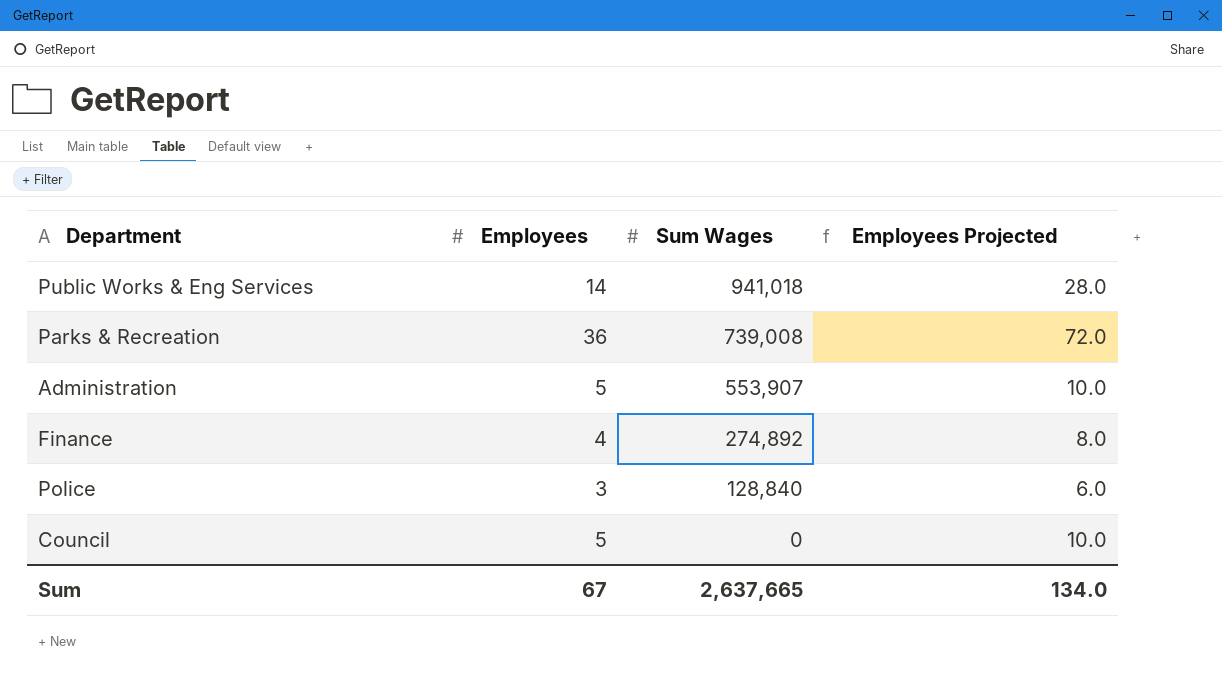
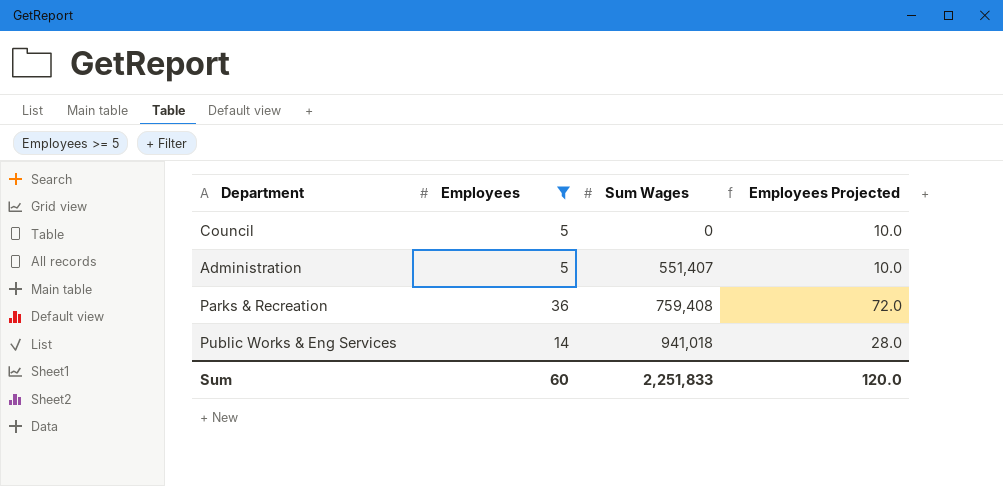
filter: none -> Employees >= 5
row order: Sum Wages descending -> Sum Wages ascending
Administration | Sum Wages: 553,907 -> 551,407
Parks & Recreation | Sum Wages: 739,008 -> 759,408
Sum | Employees: 67 -> 60
Sum | Sum Wages: 2,637,665 -> 2,251,833
Sum | Employees Projected: 134.0 -> 120.0

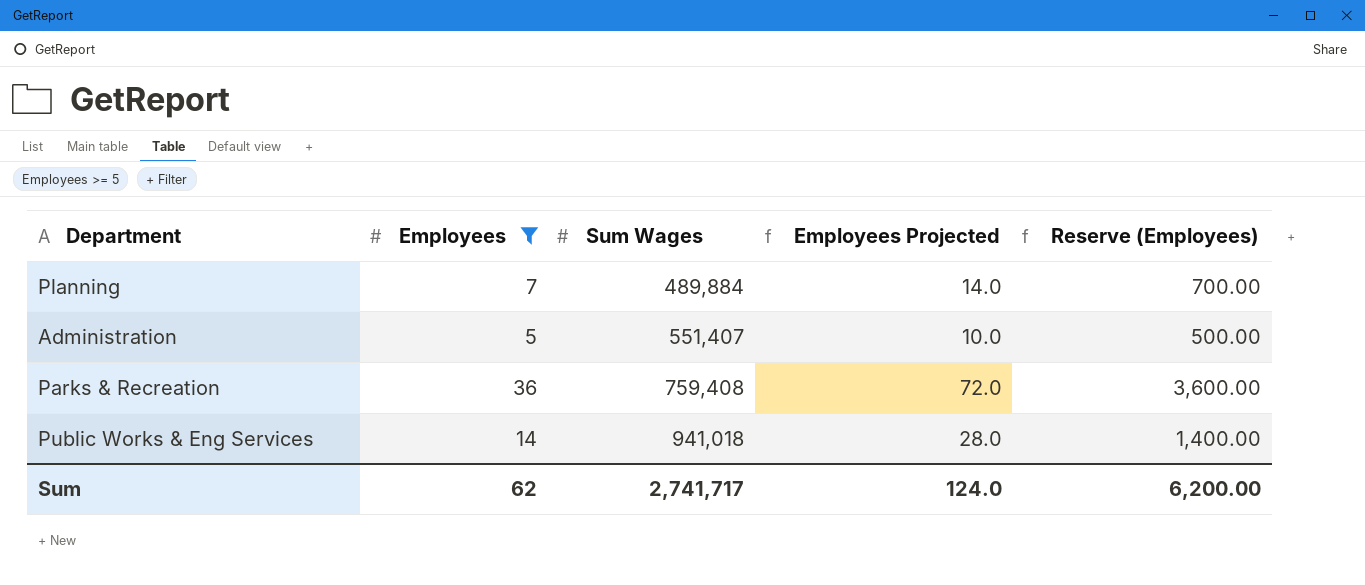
column Reserve (Employees) | formula: none -> [Employees] * 100
row Council: 5 | 0 | 10.0 -> none
row Planning: none -> 7 | 489,884 | 14.0 | 700.00
Sum | Employees: 60 -> 62
Sum | Sum Wages: 2,251,833 -> 2,741,717
Sum | Employees Projected: 120.0 -> 124.0

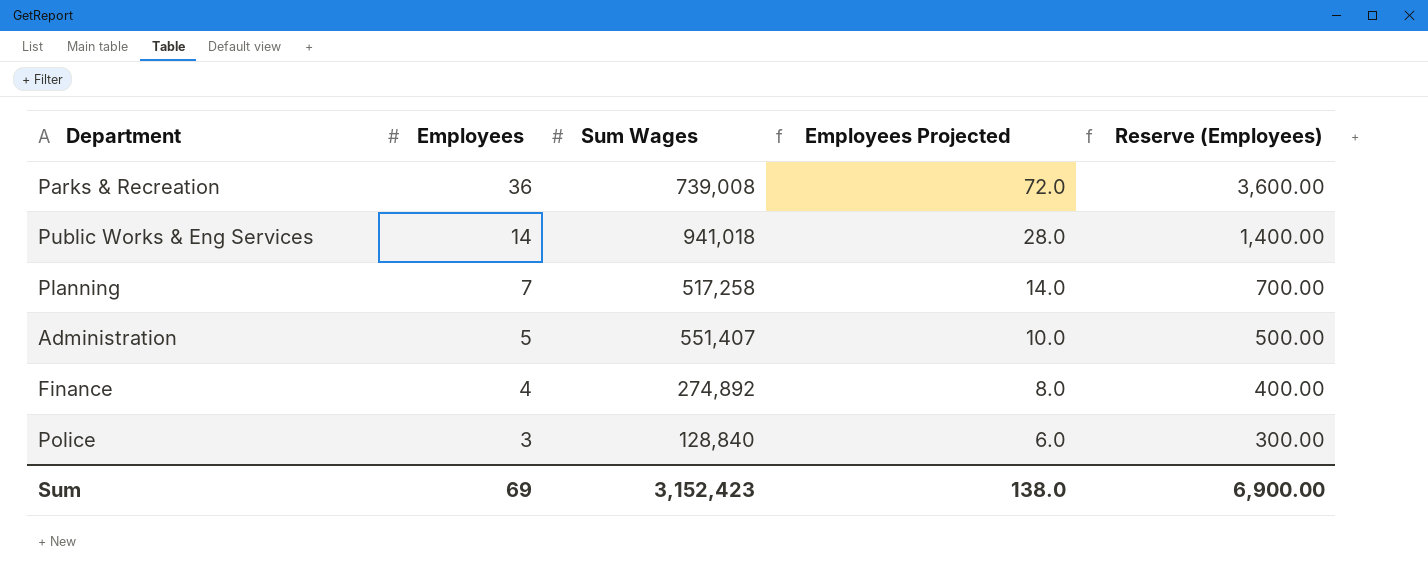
filter: Employees >= 5 -> none
row order: Sum Wages ascending -> Employees descending
Parks & Recreation | Sum Wages: 759,408 -> 739,008
Planning | Sum Wages: 489,884 -> 517,258
Sum | Employees: 62 -> 69
Sum | Sum Wages: 2,741,717 -> 3,152,423
Sum | Employees Projected: 124.0 -> 138.0
Sum | Reserve (Employees): 6,200.00 -> 6,900.00

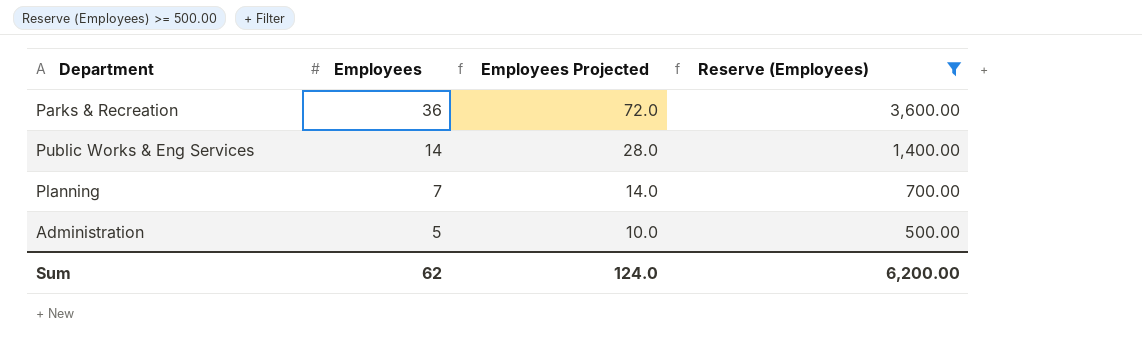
filter: none -> Reserve (Employees) >= 500.00
column Sum Wages | position: 3 -> none
Sum | Employees: 69 -> 62
Sum | Employees Projected: 138.0 -> 124.0
Sum | Reserve (Employees): 6,900.00 -> 6,200.00

